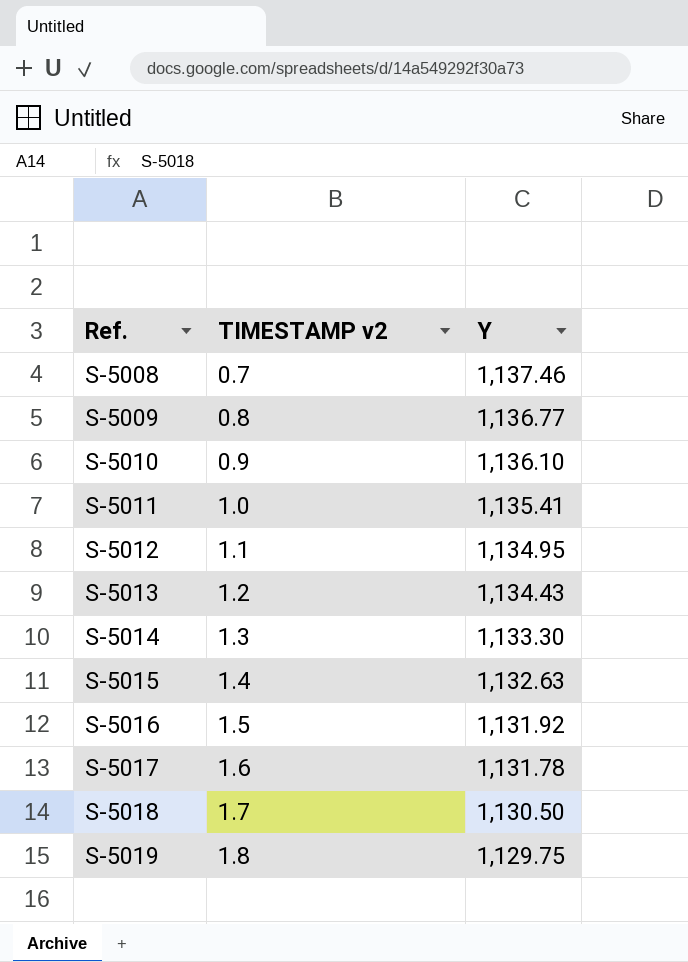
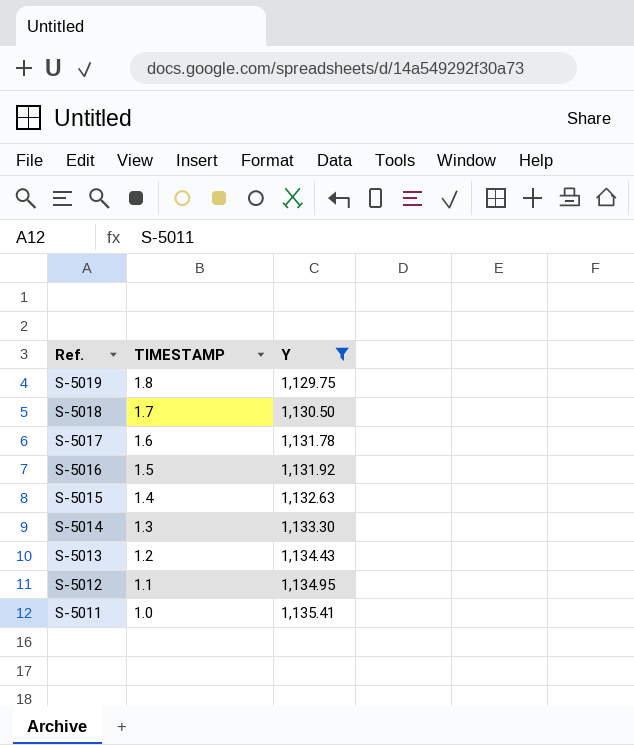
filter: none -> Y <= 1,135.41
row order: Ref. ascending -> Ref. descending
column name: TIMESTAMP v2 -> TIMESTAMP

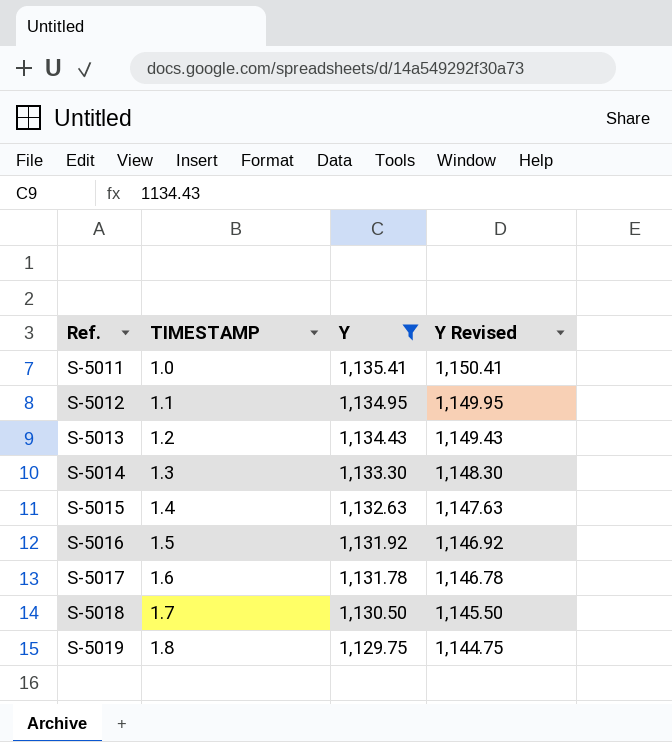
row order: Ref. descending -> Ref. ascending
column Y Revised | formula: none -> [Y] + 15

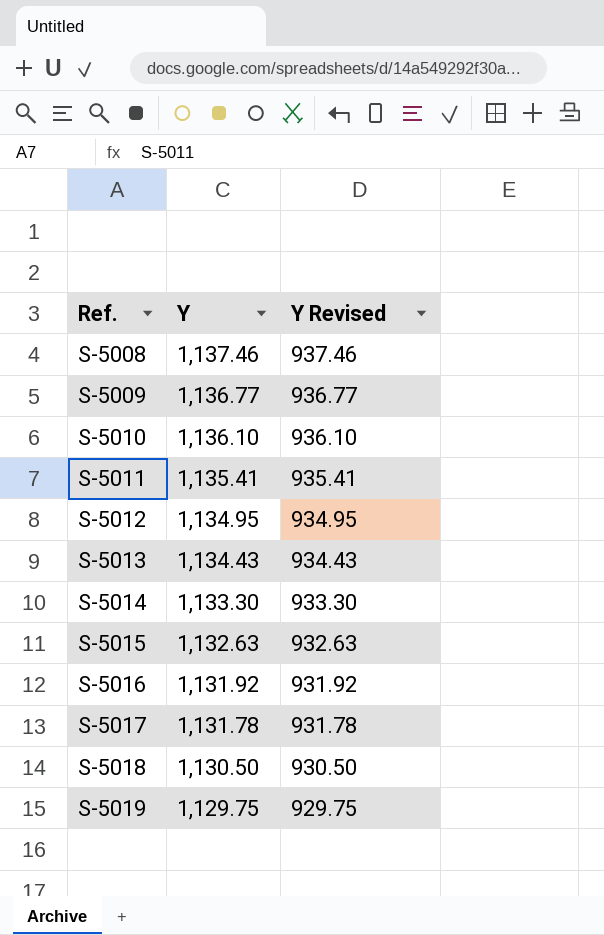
filter: Y <= 1,135.41 -> none
column TIMESTAMP | position: 2 -> none
column Y Revised | formula: [Y] + 15 -> [Y] - 200

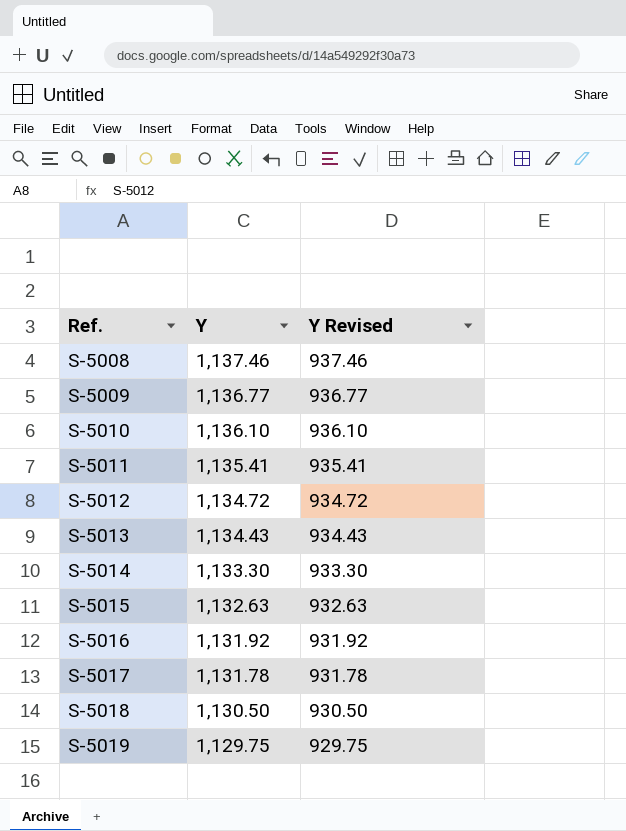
S-5012 | Y: 1,134.95 -> 1,134.72
S-5012 | Y Revised: 934.95 -> 934.72

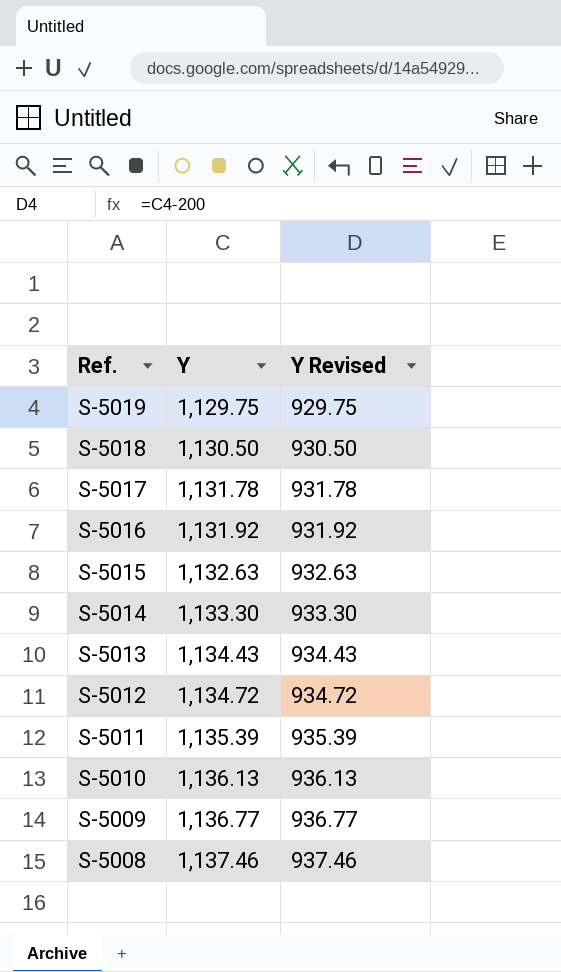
row order: Ref. ascending -> Ref. descending
S-5011 | Y: 1,135.41 -> 1,135.39
S-5011 | Y Revised: 935.41 -> 935.39
S-5010 | Y: 1,136.10 -> 1,136.13
S-5010 | Y Revised: 936.10 -> 936.13

